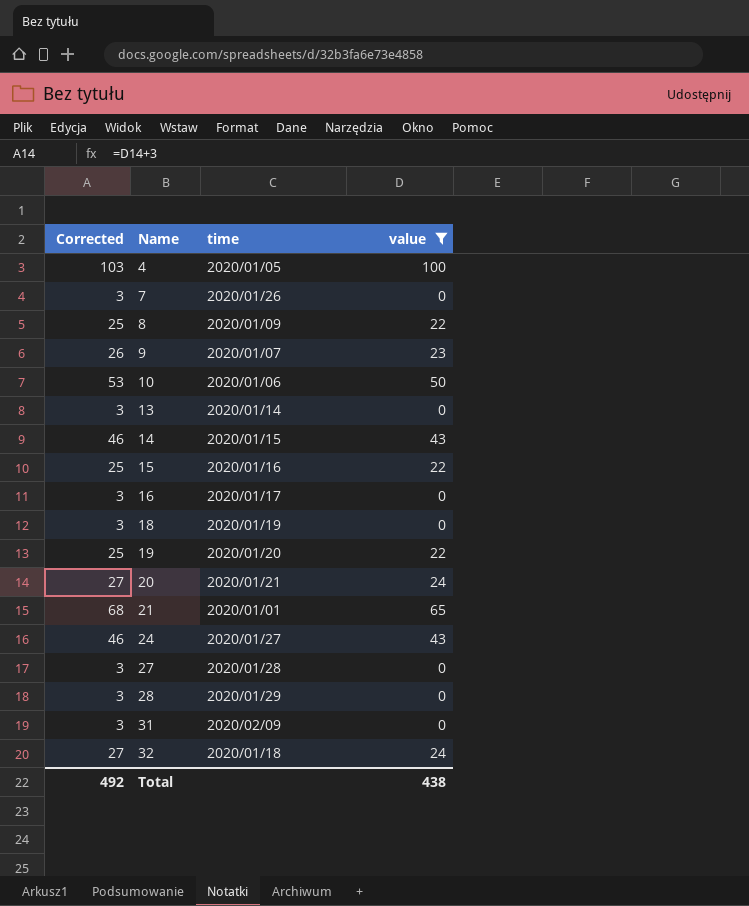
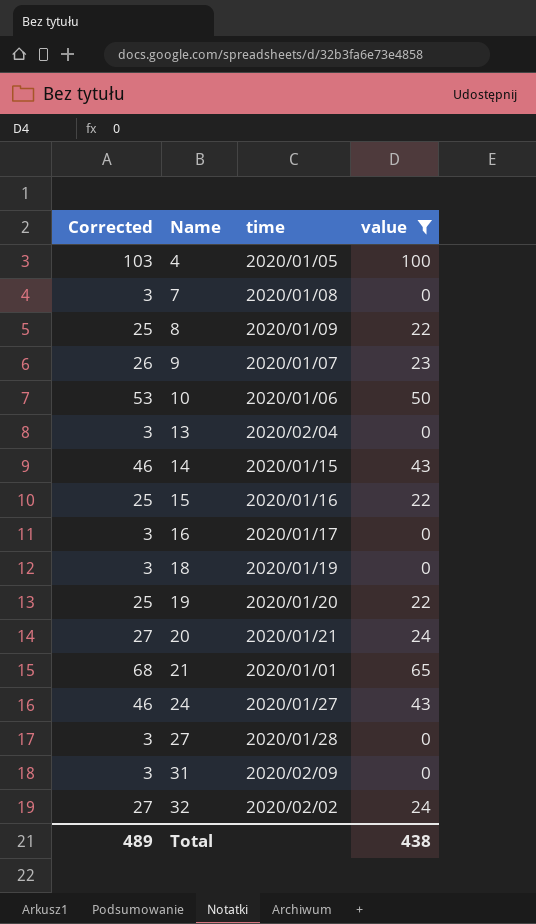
row 28: 3 | 2020/01/29 | 0 -> none
7 | time: 2020/01/26 -> 2020/01/08
13 | time: 2020/01/14 -> 2020/02/04
32 | time: 2020/01/18 -> 2020/02/02
Total | Corrected: 492 -> 489

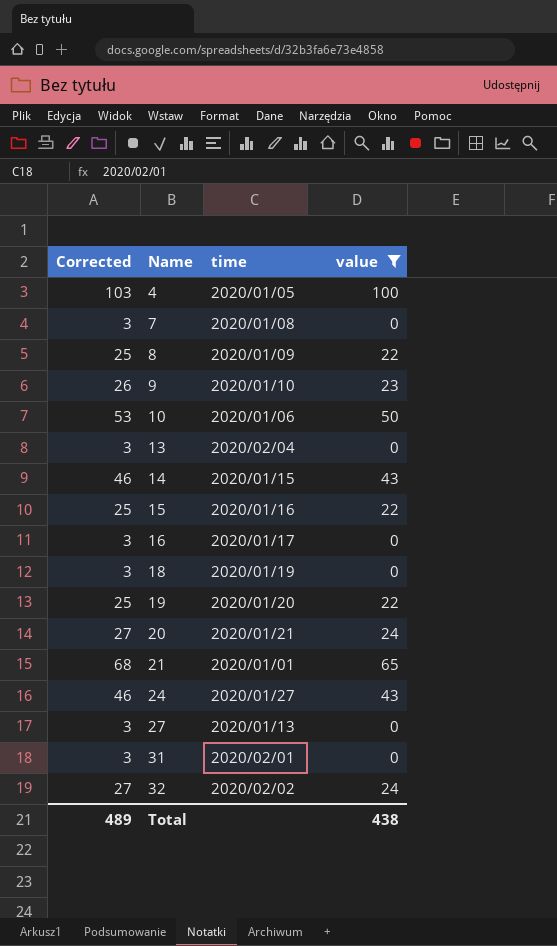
9 | time: 2020/01/07 -> 2020/01/10
27 | time: 2020/01/28 -> 2020/01/13
31 | time: 2020/02/09 -> 2020/02/01

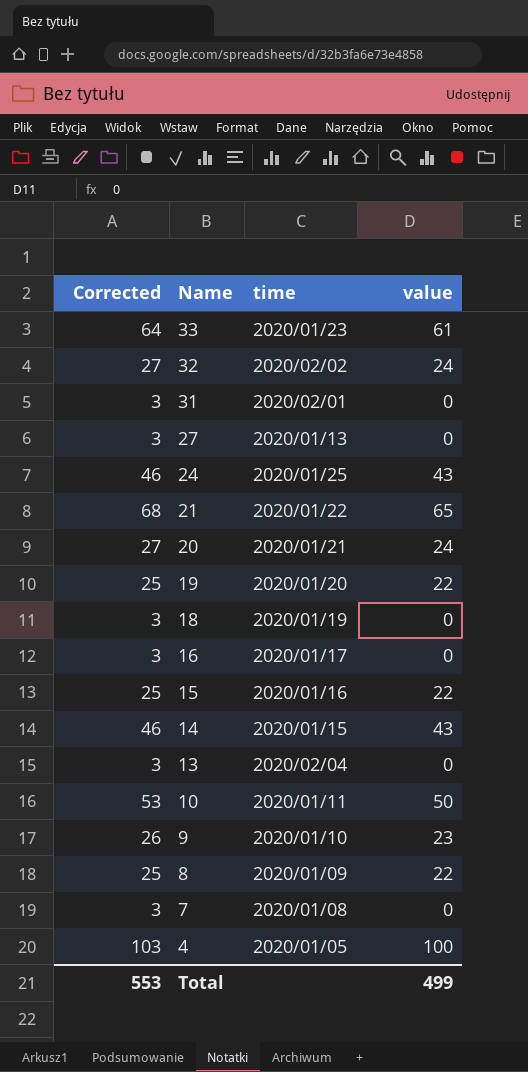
filter: value != 61 -> none
row order: Name ascending -> Name descending
24 | time: 2020/01/27 -> 2020/01/25
21 | time: 2020/01/01 -> 2020/01/22
10 | time: 2020/01/06 -> 2020/01/11
Total | Corrected: 489 -> 553
Total | value: 438 -> 499

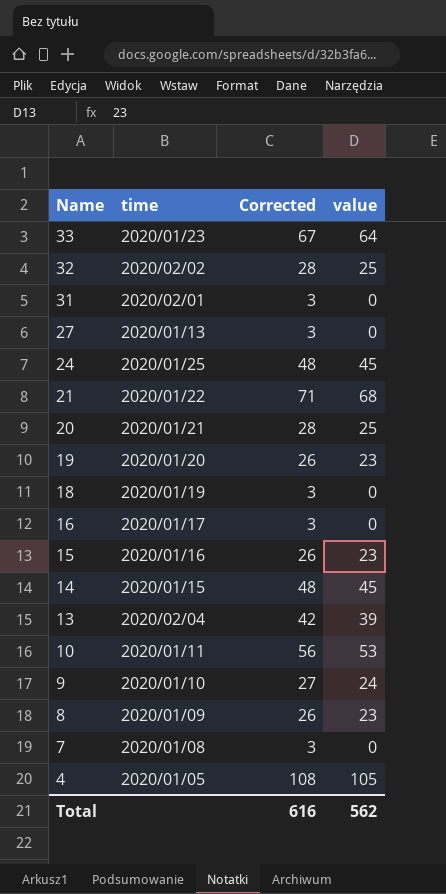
column Corrected | position: 1 -> 3
33 | Corrected: 64 -> 67
33 | value: 61 -> 64
32 | Corrected: 27 -> 28
32 | value: 24 -> 25
24 | Corrected: 46 -> 48
24 | value: 43 -> 45
21 | Corrected: 68 -> 71
21 | value: 65 -> 68
20 | Corrected: 27 -> 28
20 | value: 24 -> 25
19 | Corrected: 25 -> 26
19 | value: 22 -> 23
15 | Corrected: 25 -> 26
15 | value: 22 -> 23
14 | Corrected: 46 -> 48
14 | value: 43 -> 45
13 | Corrected: 3 -> 42
13 | value: 0 -> 39
10 | Corrected: 53 -> 56
10 | value: 50 -> 53
9 | Corrected: 26 -> 27
9 | value: 23 -> 24
8 | Corrected: 25 -> 26
8 | value: 22 -> 23
4 | Corrected: 103 -> 108
4 | value: 100 -> 105
Total | Corrected: 553 -> 616
Total | value: 499 -> 562

